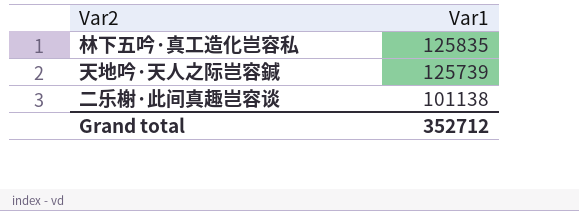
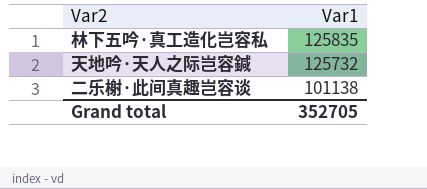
天地吟·天人之际岂容鍼 | Var1: 125739 -> 125732
Grand total | Var1: 352712 -> 352705

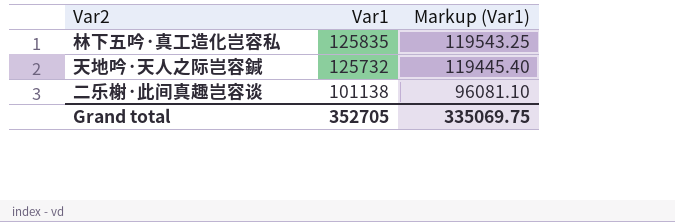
column Markup (Var1) | formula: none -> [Var1] * 0.95

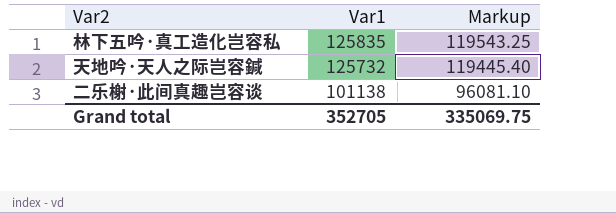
column name: Markup (Var1) -> Markup

